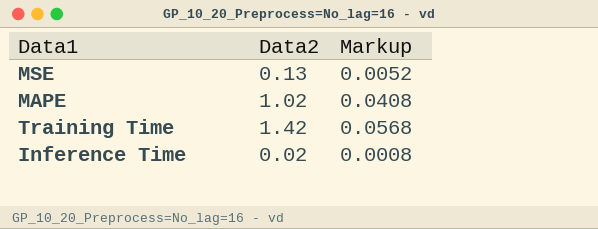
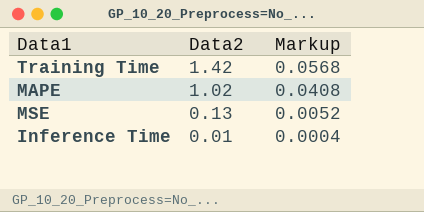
row order: none -> Data2 descending
Inference Time | Data2: 0.02 -> 0.01
Inference Time | Markup: 0.0008 -> 0.0004

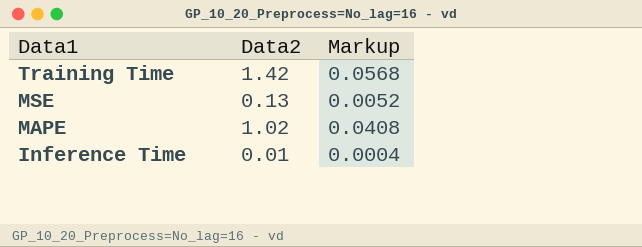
row order: Data2 descending -> Data1 descending

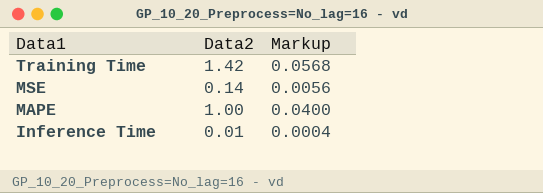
MSE | Data2: 0.13 -> 0.14
MSE | Markup: 0.0052 -> 0.0056
MAPE | Data2: 1.02 -> 1.00
MAPE | Markup: 0.0408 -> 0.0400

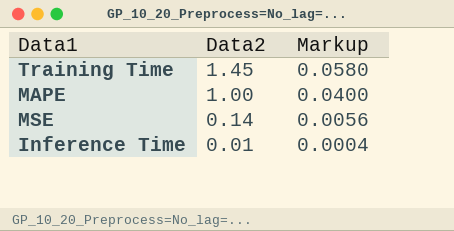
row order: Data1 descending -> Data2 descending
Training Time | Data2: 1.42 -> 1.45
Training Time | Markup: 0.0568 -> 0.0580

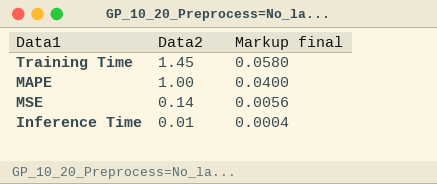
column name: Markup -> Markup final

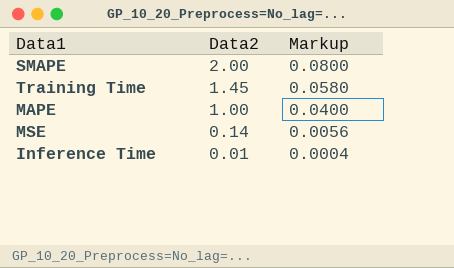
column name: Markup final -> Markup
row SMAPE: none -> 2.00 | 0.0800

